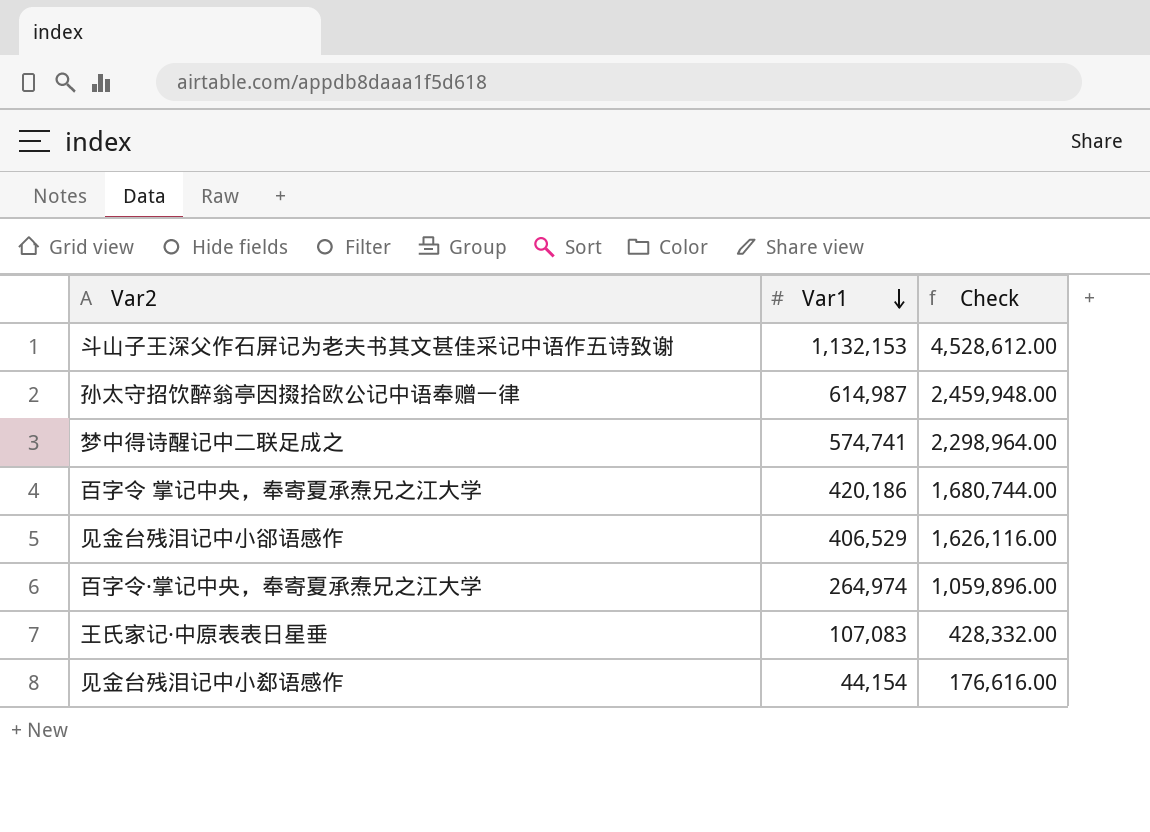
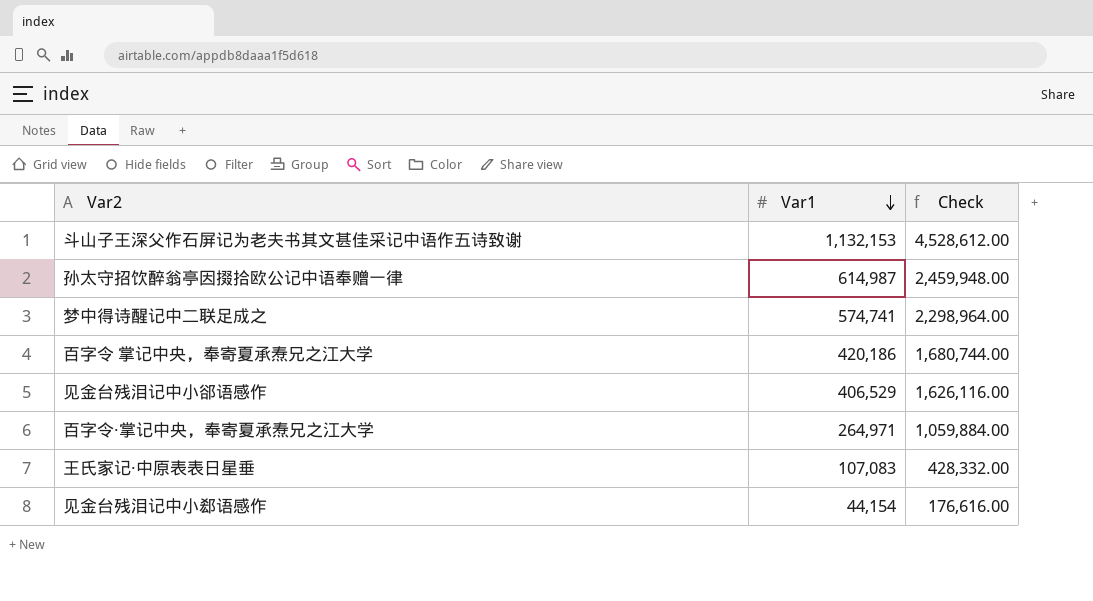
百字令·掌记中央，奉寄夏承焘兄之江大学 | Var1: 264,974 -> 264,971
百字令·掌记中央，奉寄夏承焘兄之江大学 | Check: 1,059,896.00 -> 1,059,884.00

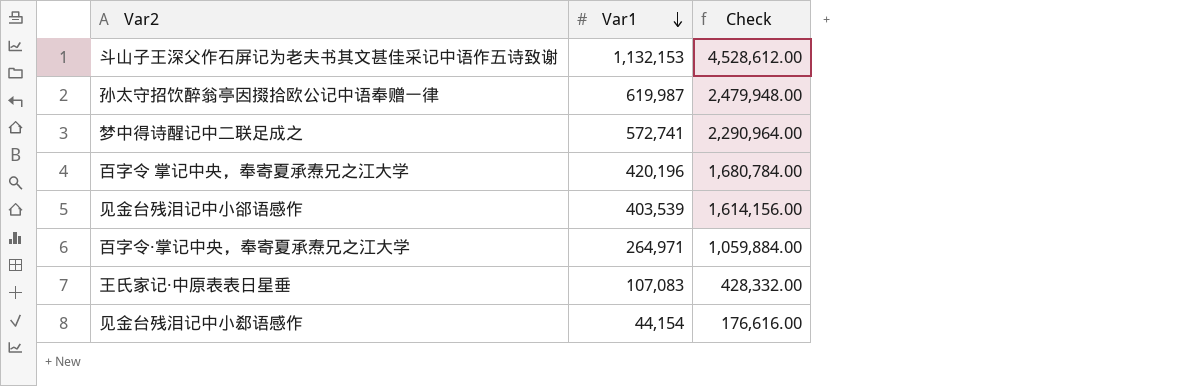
孙太守招饮醉翁亭因掇拾欧公记中语奉赠一律 | Var1: 614,987 -> 619,987
孙太守招饮醉翁亭因掇拾欧公记中语奉赠一律 | Check: 2,459,948.00 -> 2,479,948.00
梦中得诗醒记中二联足成之 | Var1: 574,741 -> 572,741
梦中得诗醒记中二联足成之 | Check: 2,298,964.00 -> 2,290,964.00
百字令 掌记中央，奉寄夏承焘兄之江大学 | Var1: 420,186 -> 420,196
百字令 掌记中央，奉寄夏承焘兄之江大学 | Check: 1,680,744.00 -> 1,680,784.00
见金台残泪记中小郤语感作 | Var1: 406,529 -> 403,539
见金台残泪记中小郤语感作 | Check: 1,626,116.00 -> 1,614,156.00

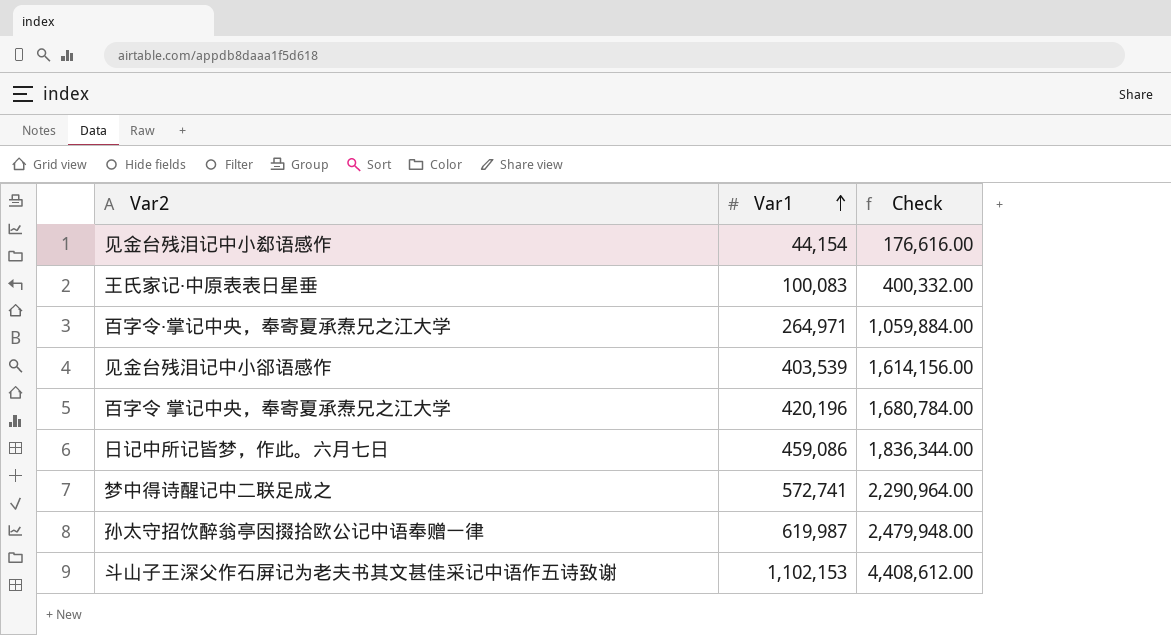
row order: Var1 descending -> Var1 ascending
王氏家记·中原表表日星垂 | Var1: 107,083 -> 100,083
王氏家记·中原表表日星垂 | Check: 428,332.00 -> 400,332.00
row 日记中所记皆梦，作此。六月七日: none -> 459,086 | 1,836,344.00
斗山子王深父作石屏记为老夫书其文甚佳采记中语作五诗致谢 | Var1: 1,132,153 -> 1,102,153
斗山子王深父作石屏记为老夫书其文甚佳采记中语作五诗致谢 | Check: 4,528,612.00 -> 4,408,612.00

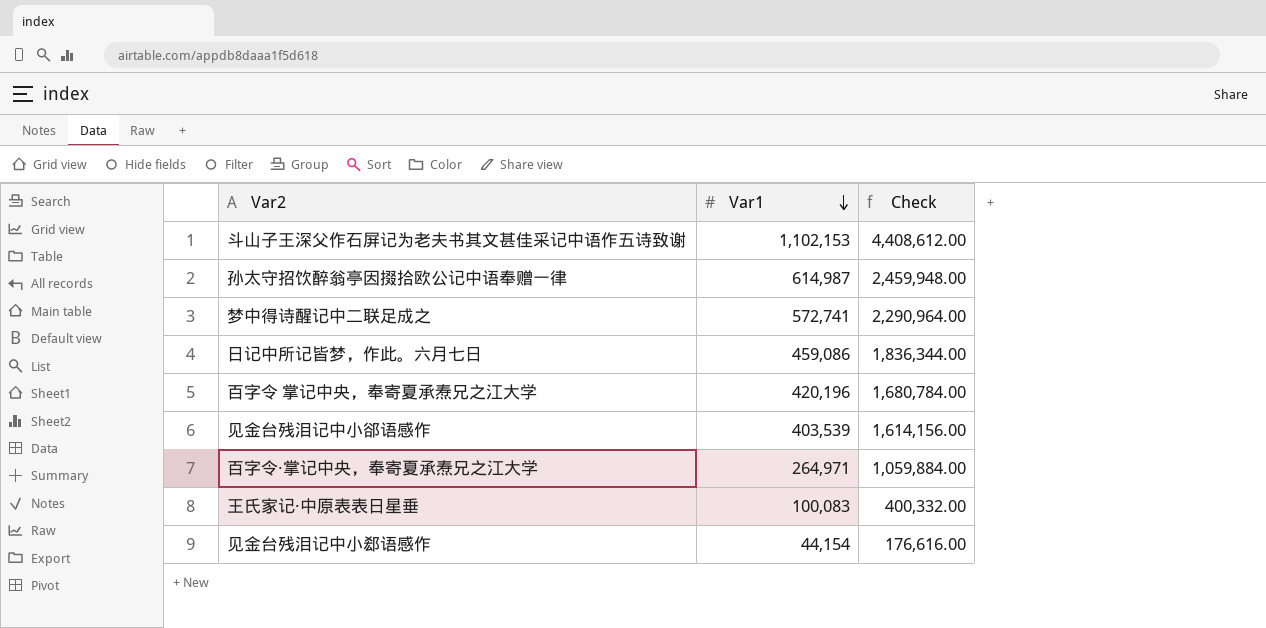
row order: Var1 ascending -> Var1 descending
孙太守招饮醉翁亭因掇拾欧公记中语奉赠一律 | Var1: 619,987 -> 614,987
孙太守招饮醉翁亭因掇拾欧公记中语奉赠一律 | Check: 2,479,948.00 -> 2,459,948.00

